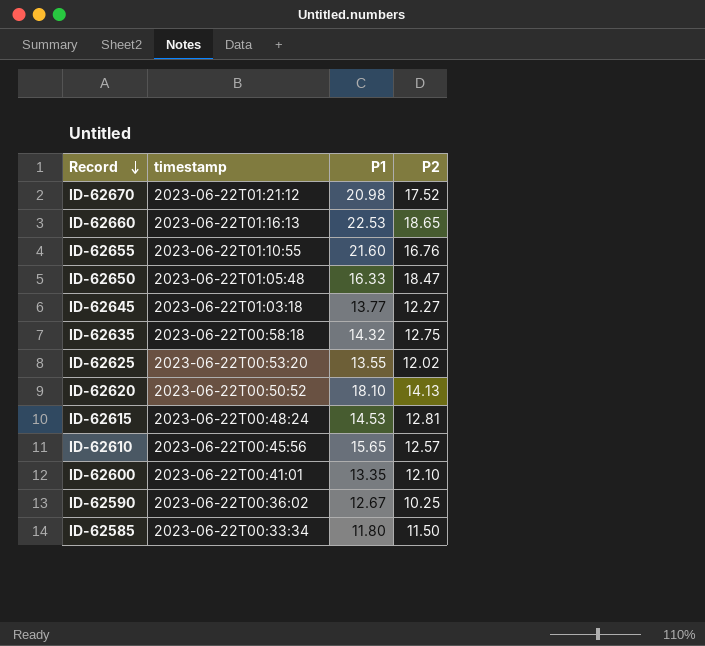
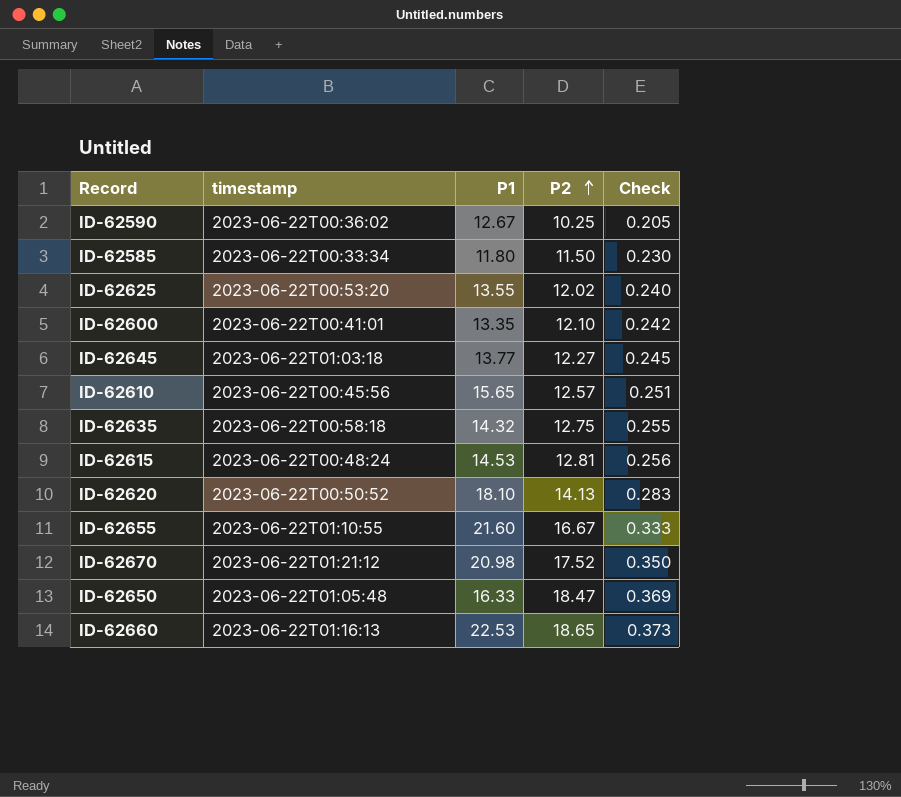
row order: Record descending -> P2 ascending
column Check | formula: none -> [P2] * 0.02
ID-62655 | P2: 16.76 -> 16.67

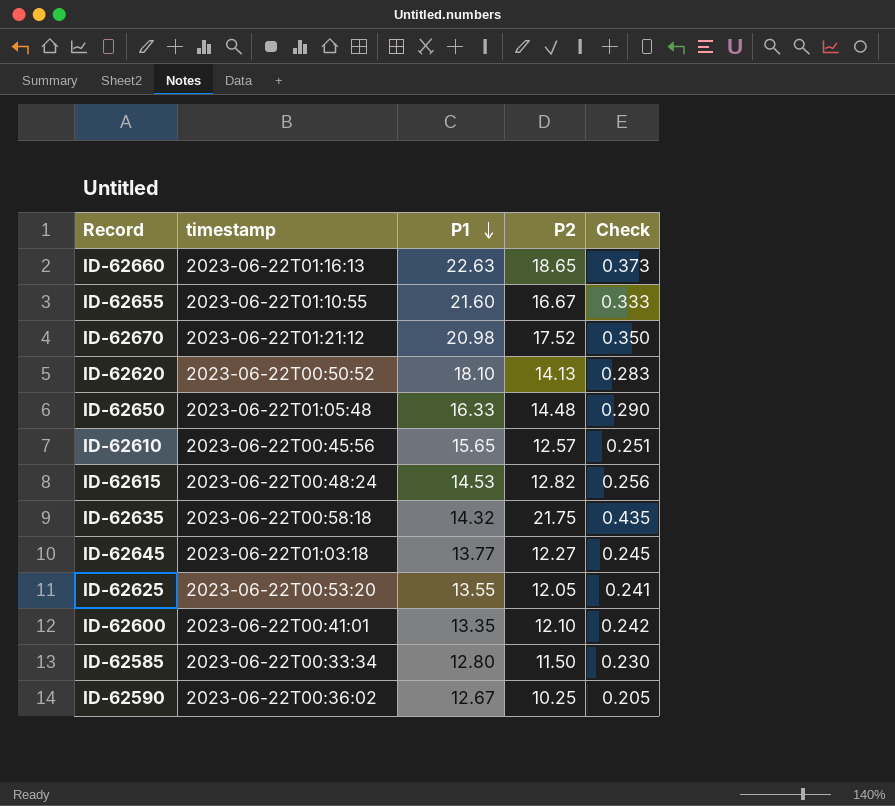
row order: P2 ascending -> P1 descending
ID-62660 | P1: 22.53 -> 22.63
ID-62650 | P2: 18.47 -> 14.48
ID-62650 | Check: 0.369 -> 0.290
ID-62615 | P2: 12.81 -> 12.82
ID-62635 | P2: 12.75 -> 21.75
ID-62635 | Check: 0.255 -> 0.435
ID-62625 | P2: 12.02 -> 12.05
ID-62625 | Check: 0.240 -> 0.241
ID-62585 | P1: 11.80 -> 12.80

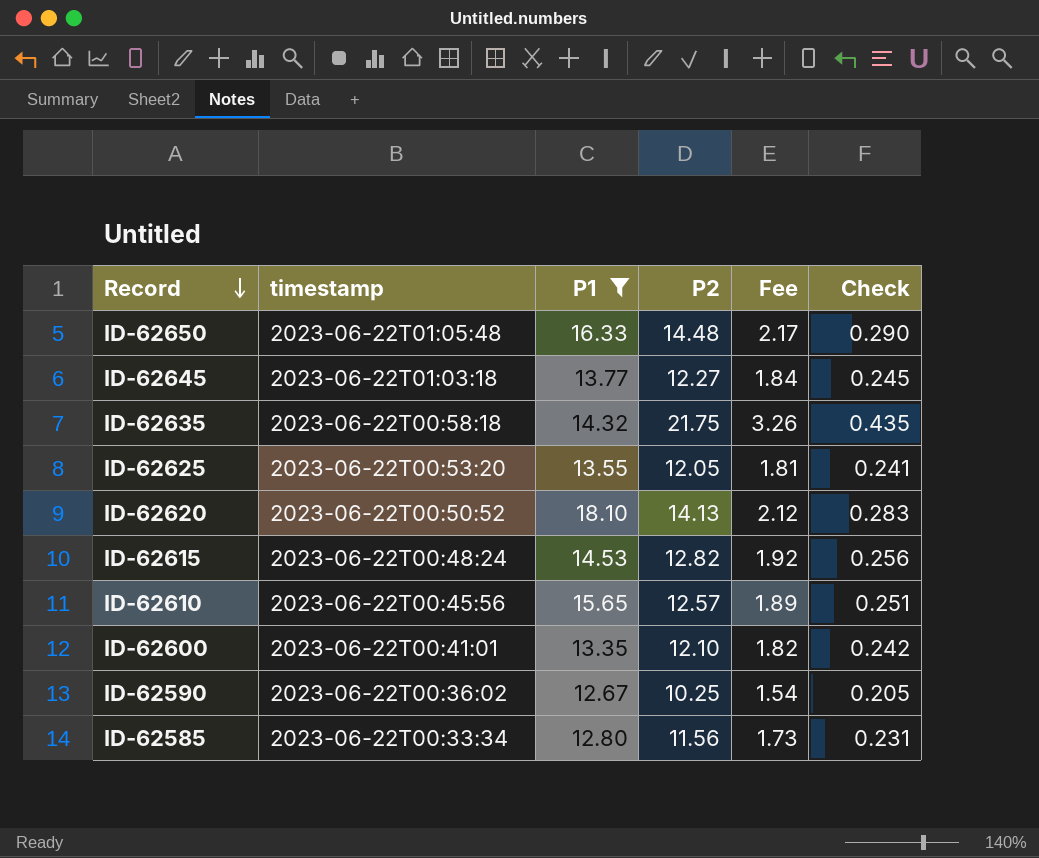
filter: none -> P1 <= 18.10
row order: P1 descending -> Record descending
column Fee | formula: none -> [P2] * 0.15
ID-62585 | P2: 11.50 -> 11.56
ID-62585 | Check: 0.230 -> 0.231

